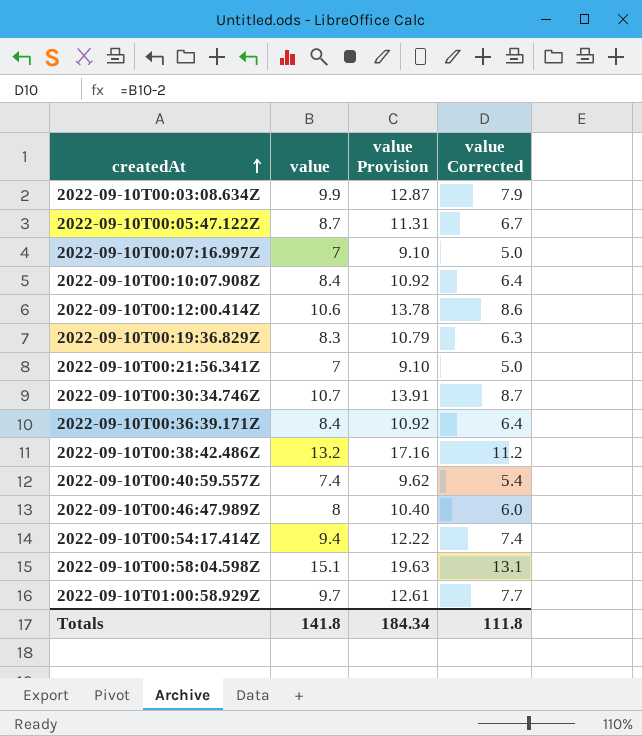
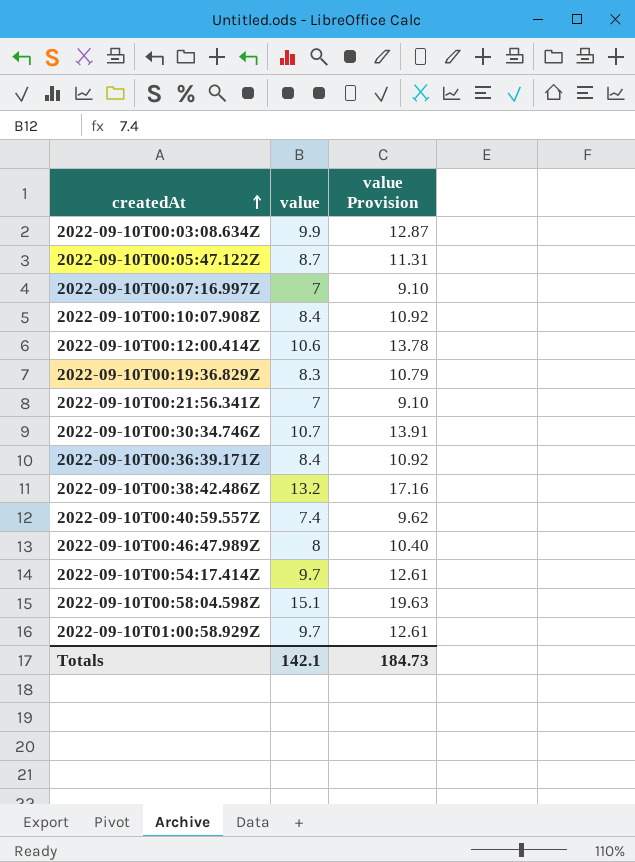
column value Corrected | formula: [value] - 2 -> none
2022-09-10T00:54:17.414Z | value: 9.4 -> 9.7
2022-09-10T00:54:17.414Z | value Provision: 12.22 -> 12.61
Totals | value: 141.8 -> 142.1
Totals | value Provision: 184.34 -> 184.73

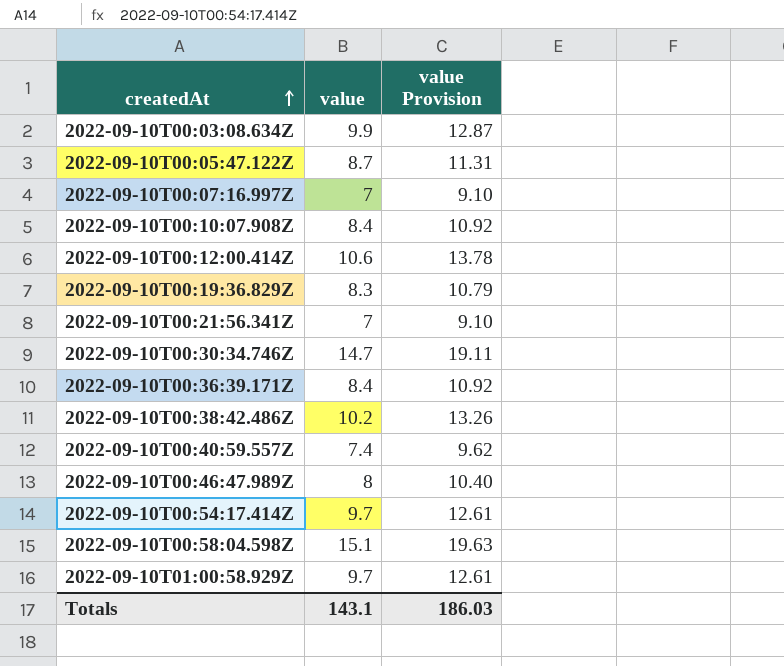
2022-09-10T00:30:34.746Z | value: 10.7 -> 14.7
2022-09-10T00:30:34.746Z | value Provision: 13.91 -> 19.11
2022-09-10T00:38:42.486Z | value: 13.2 -> 10.2
2022-09-10T00:38:42.486Z | value Provision: 17.16 -> 13.26
Totals | value: 142.1 -> 143.1
Totals | value Provision: 184.73 -> 186.03

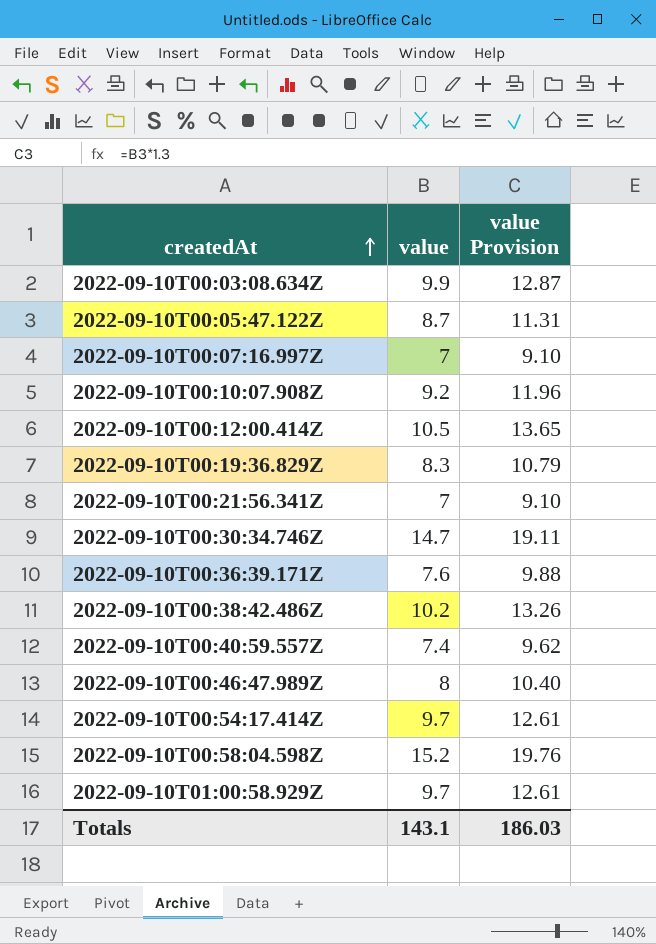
2022-09-10T00:10:07.908Z | value: 8.4 -> 9.2
2022-09-10T00:10:07.908Z | value Provision: 10.92 -> 11.96
2022-09-10T00:12:00.414Z | value: 10.6 -> 10.5
2022-09-10T00:12:00.414Z | value Provision: 13.78 -> 13.65
2022-09-10T00:36:39.171Z | value: 8.4 -> 7.6
2022-09-10T00:36:39.171Z | value Provision: 10.92 -> 9.88
2022-09-10T00:58:04.598Z | value: 15.1 -> 15.2
2022-09-10T00:58:04.598Z | value Provision: 19.63 -> 19.76

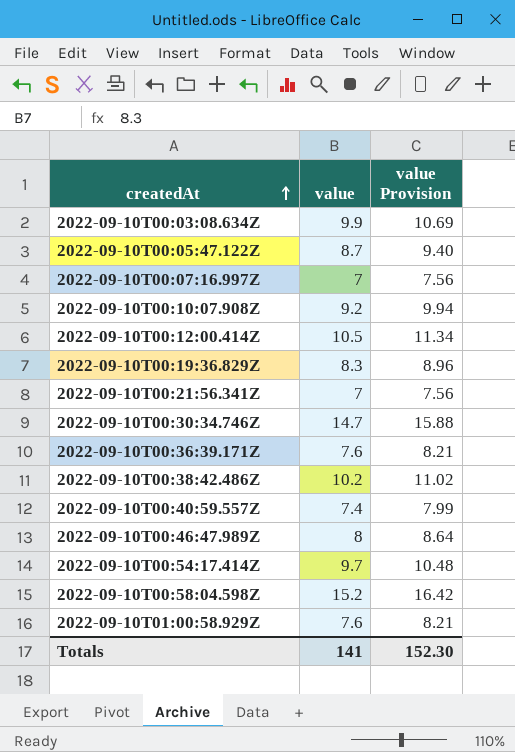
column value Provision | formula: [value] * 1.3 -> [value] * 1.08
2022-09-10T01:00:58.929Z | value: 9.7 -> 7.6
Totals | value: 143.1 -> 141
Totals | value Provision: 186.03 -> 152.30

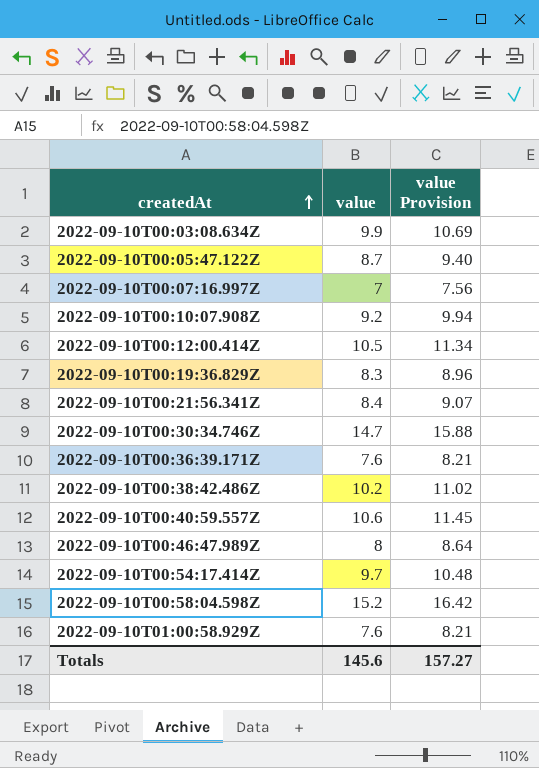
2022-09-10T00:21:56.341Z | value: 7 -> 8.4
2022-09-10T00:21:56.341Z | value Provision: 7.56 -> 9.07
2022-09-10T00:40:59.557Z | value: 7.4 -> 10.6
2022-09-10T00:40:59.557Z | value Provision: 7.99 -> 11.45
Totals | value: 141 -> 145.6
Totals | value Provision: 152.30 -> 157.27

